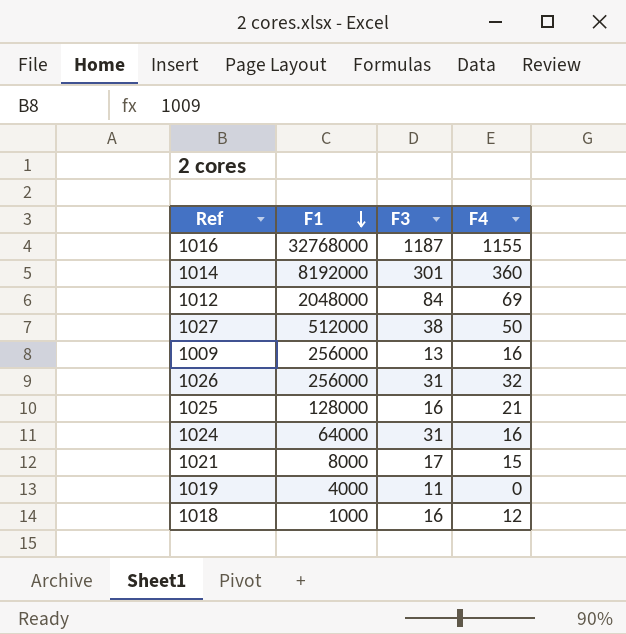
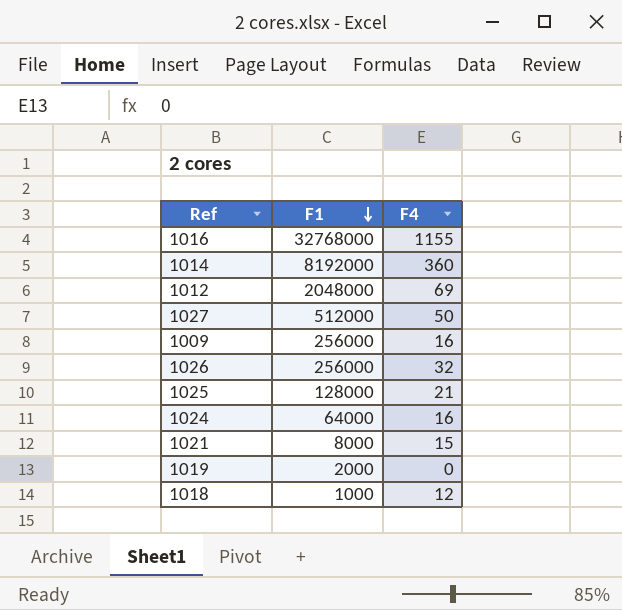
column F3 | position: 3 -> none
1019 | F1: 4000 -> 2000

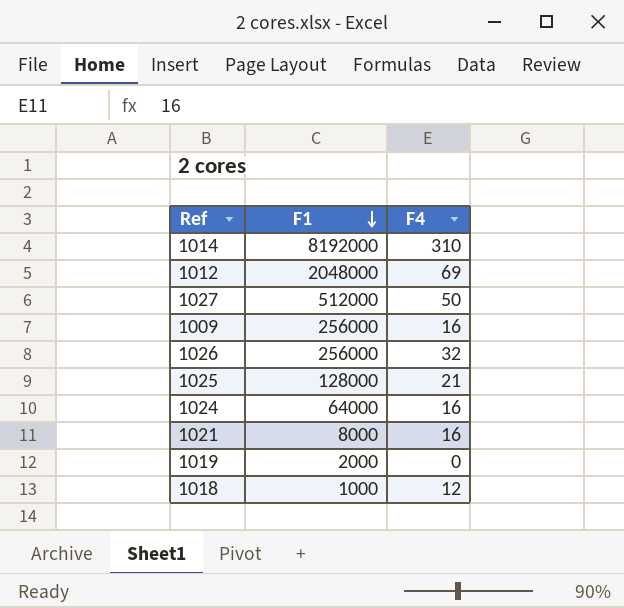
row 1016: 32768000 | 1155 -> none
1014 | F4: 360 -> 310
1021 | F4: 15 -> 16

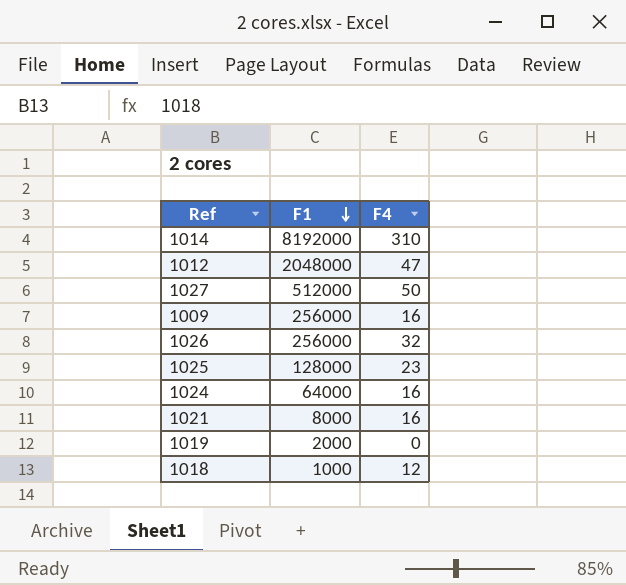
1012 | F4: 69 -> 47
1025 | F4: 21 -> 23

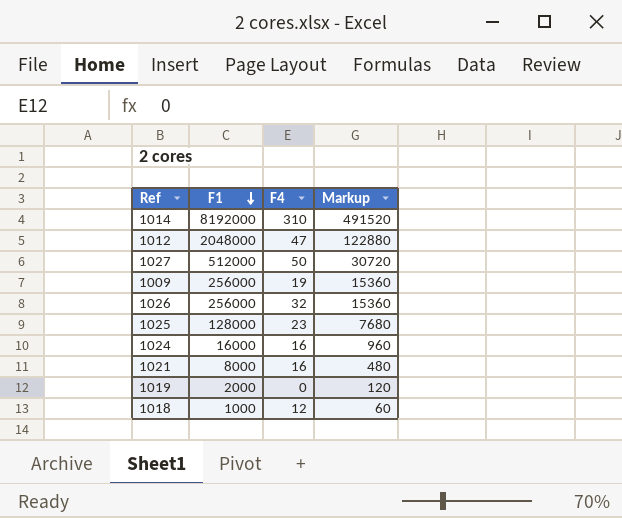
column Markup | formula: none -> [F1] * 0.06
1009 | F4: 16 -> 19
1024 | F1: 64000 -> 16000

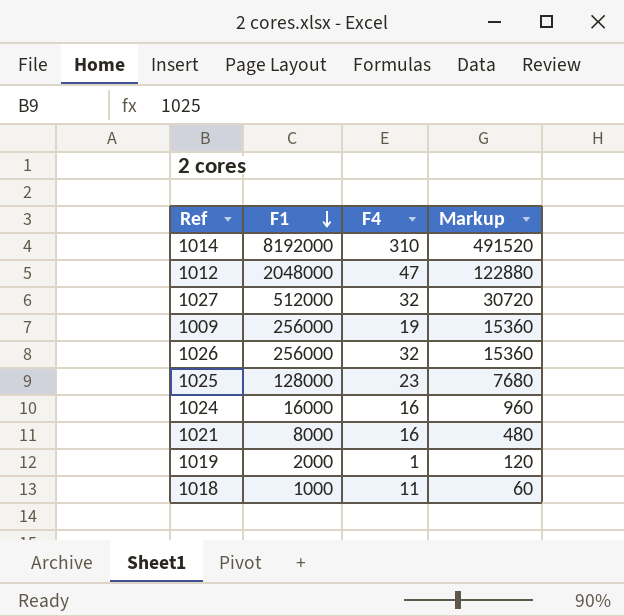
1027 | F4: 50 -> 32
1019 | F4: 0 -> 1
1018 | F4: 12 -> 11

